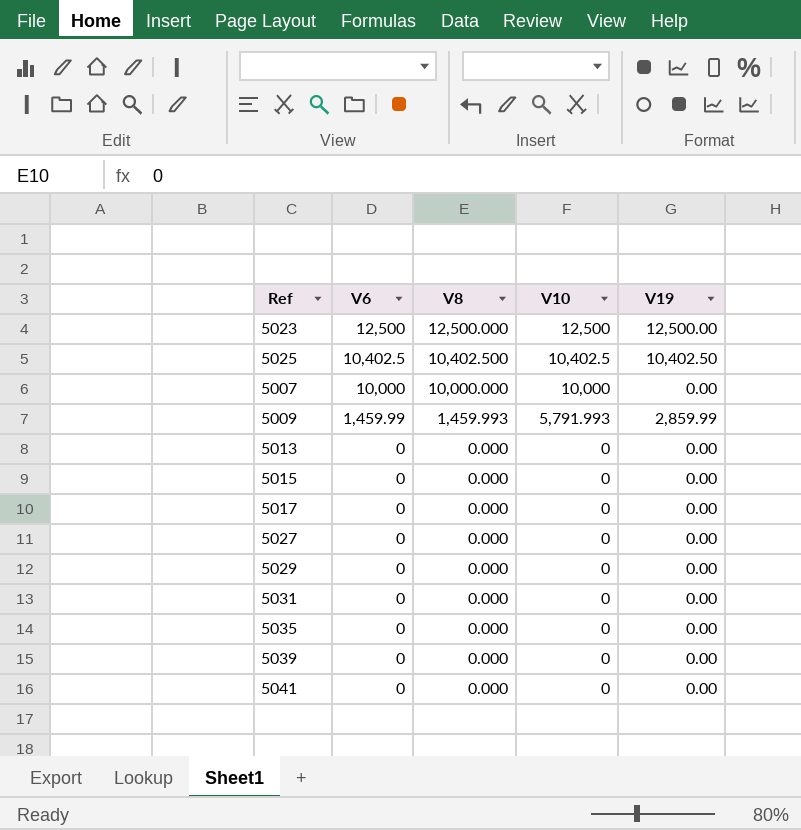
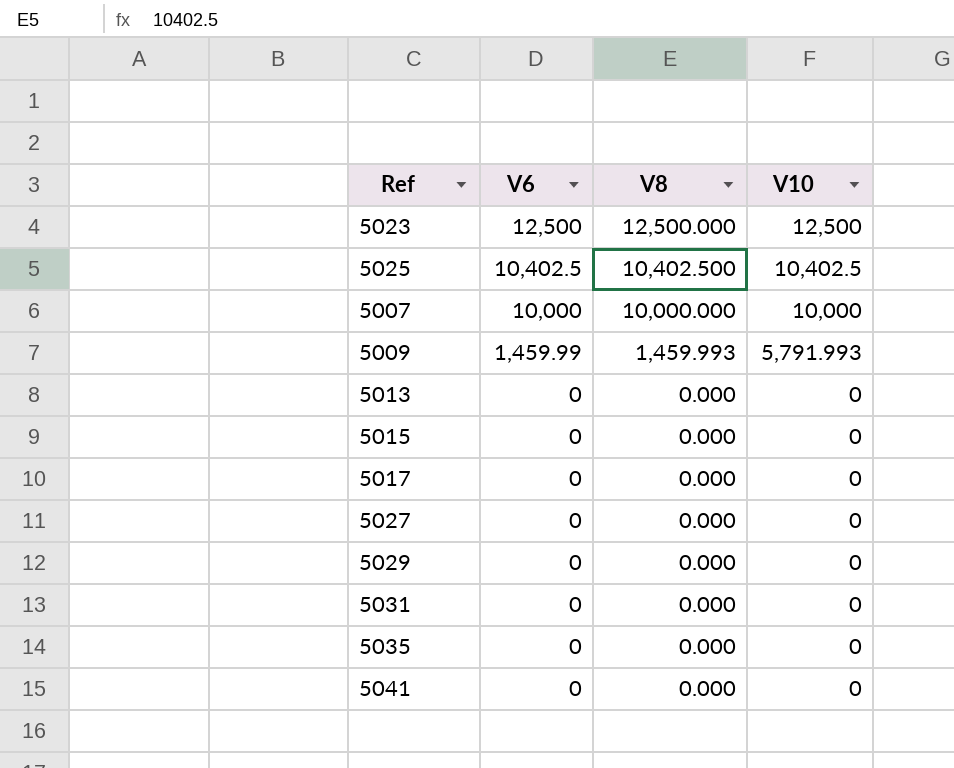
column V19 | position: 5 -> none
row 5039: 0 | 0.000 | 0 | 0.00 -> none

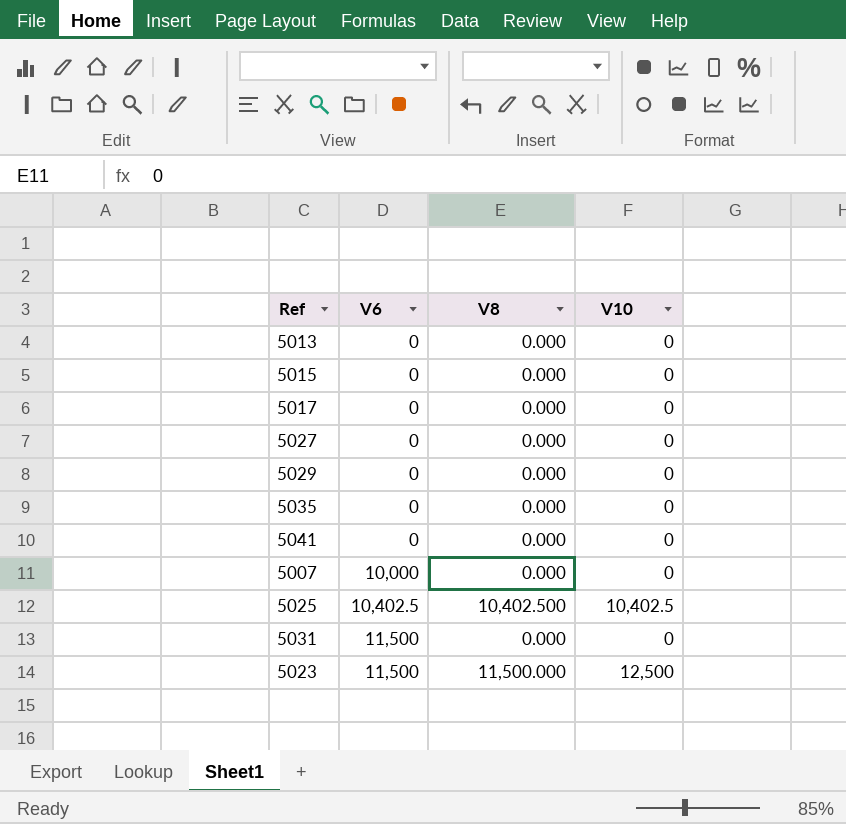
row order: V6 descending -> V6 ascending
row 5009: 1,459.99 | 1,459.993 | 5,791.993 -> none
5007 | V8: 10,000.000 -> 0.000
5007 | V10: 10,000 -> 0
5031 | V6: 0 -> 11,500
5023 | V6: 12,500 -> 11,500
5023 | V8: 12,500.000 -> 11,500.000

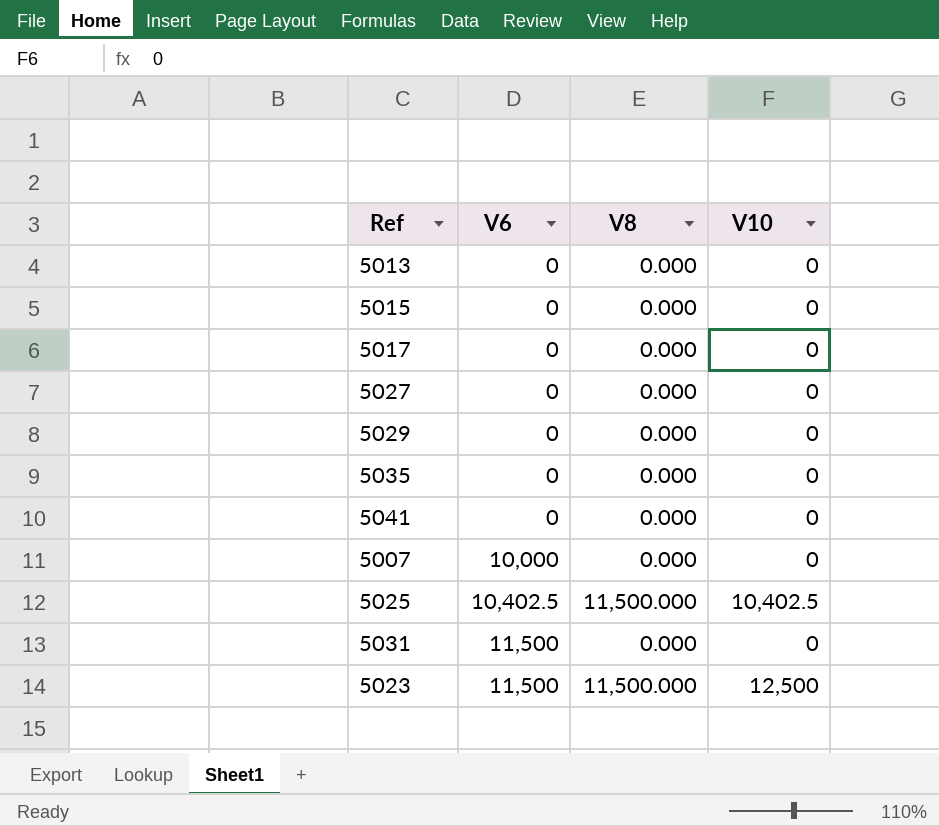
5025 | V8: 10,402.500 -> 11,500.000

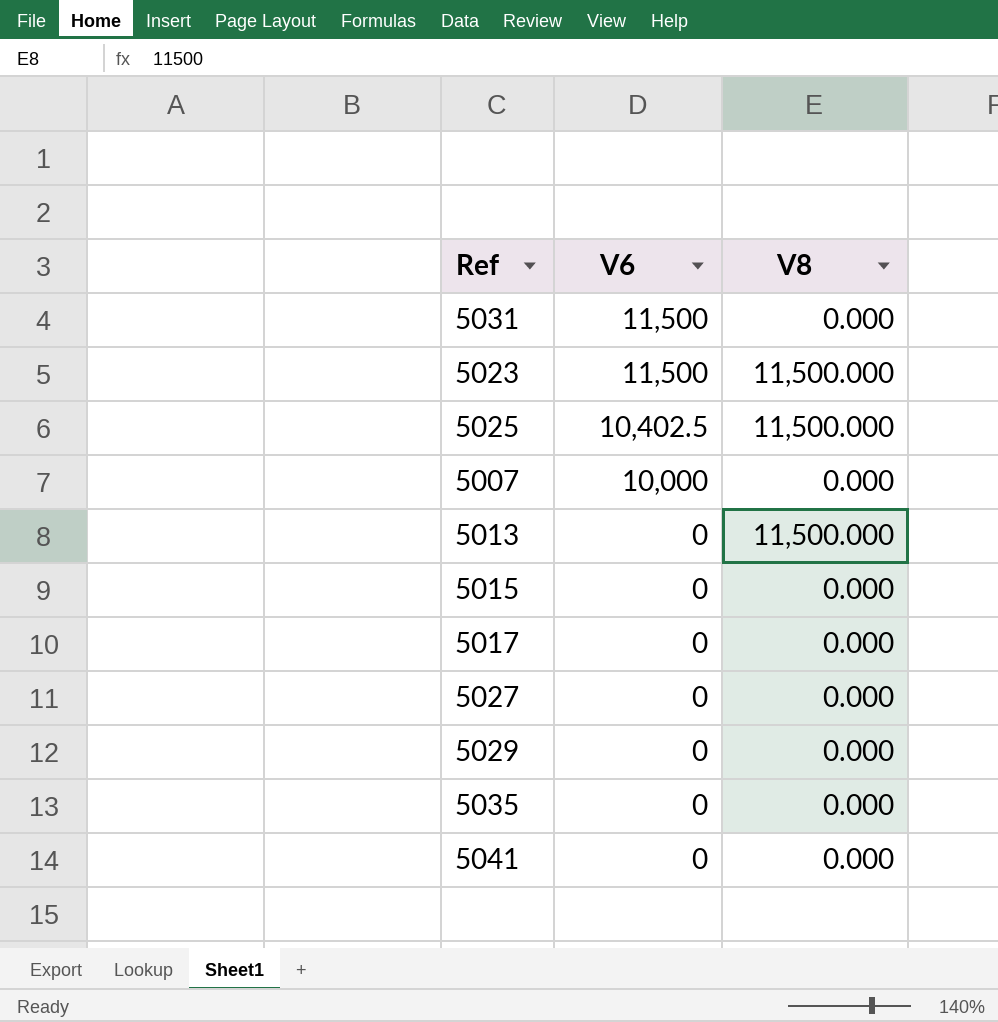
row order: V6 ascending -> V6 descending
column V10 | position: 4 -> none
5013 | V8: 0.000 -> 11,500.000

